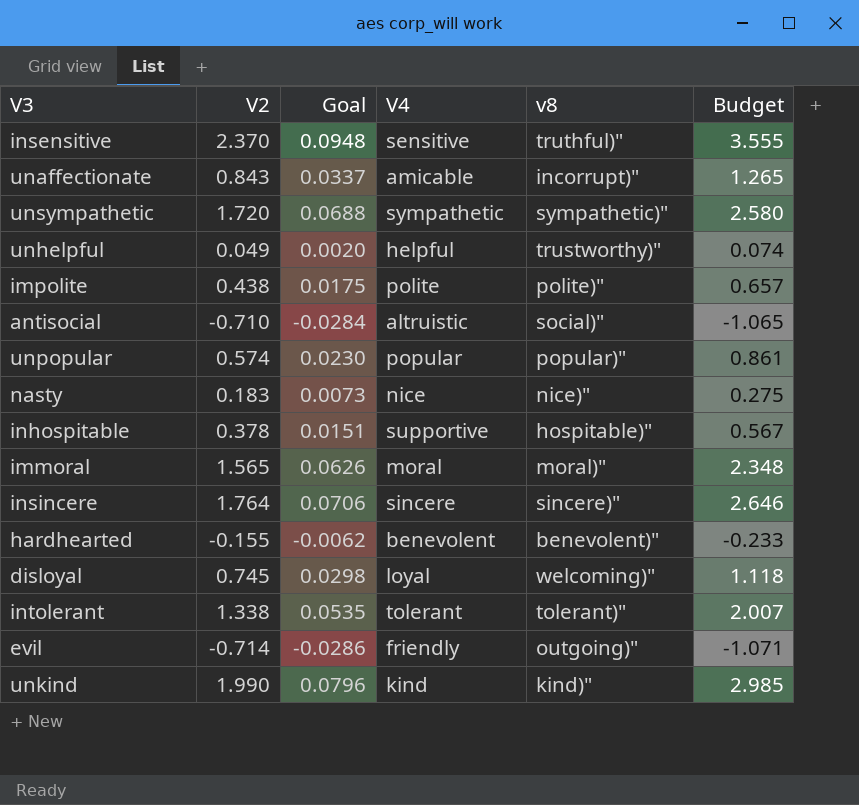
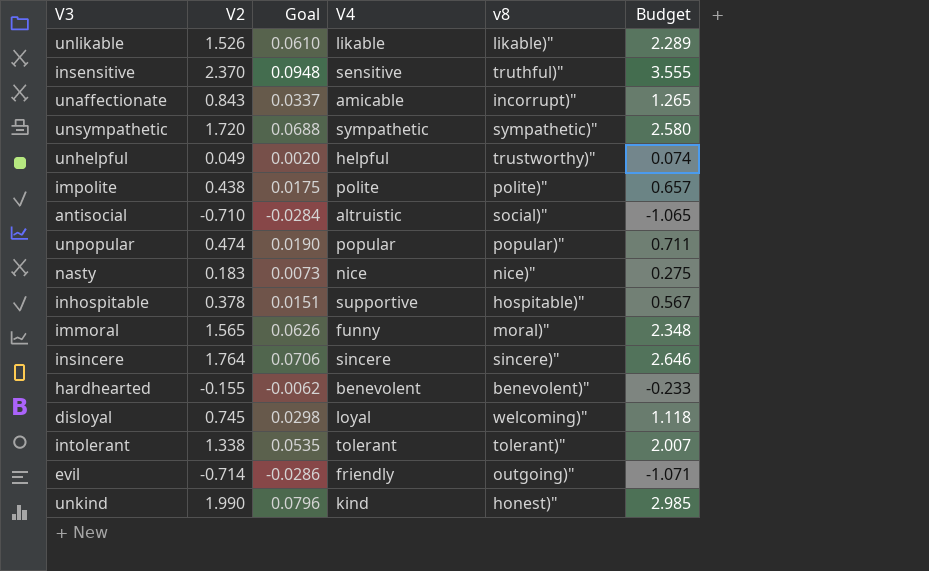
row unlikable: none -> 1.526 | 0.0610 | likable | likable)" | 2.289
unpopular | V2: 0.574 -> 0.474
unpopular | Goal: 0.0230 -> 0.0190
unpopular | Budget: 0.861 -> 0.711
immoral | V4: moral -> funny
unkind | v8: kind)" -> honest)"

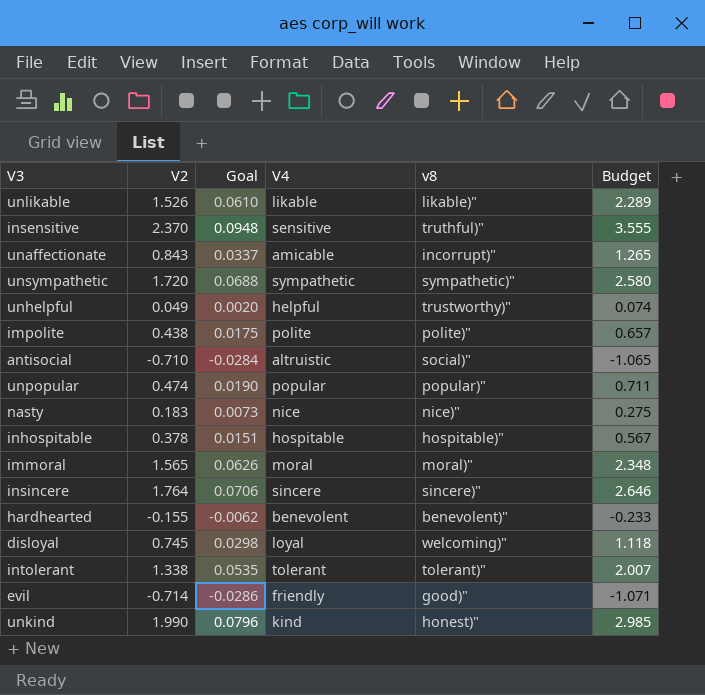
inhospitable | V4: supportive -> hospitable
immoral | V4: funny -> moral
evil | v8: outgoing)" -> good)"

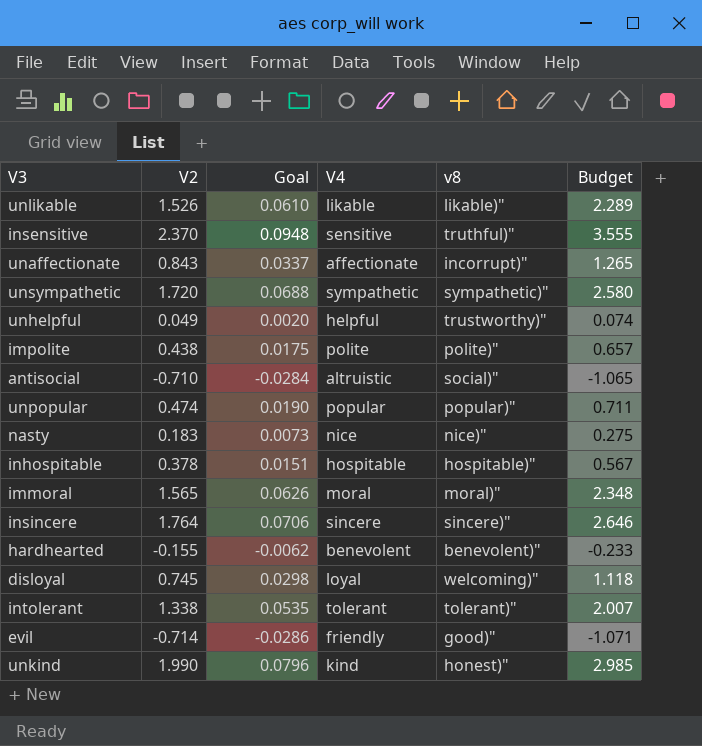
unaffectionate | V4: amicable -> affectionate

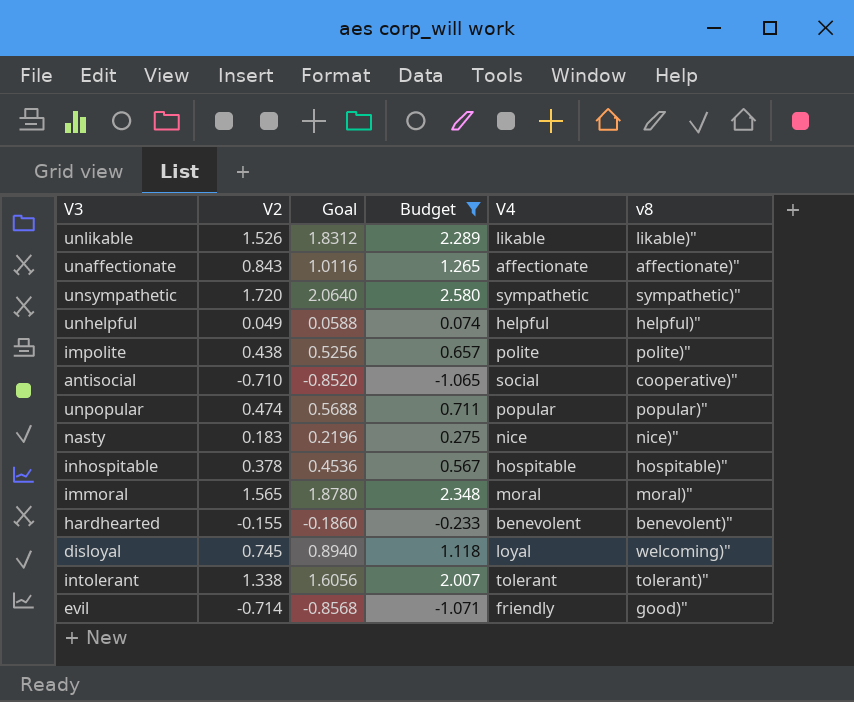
filter: none -> Budget <= 2.580
column Goal | formula: [V2] * 0.04 -> [V2] * 1.2
column Budget | position: 6 -> 4
unaffectionate | v8: incorrupt)" -> affectionate)"
unhelpful | v8: trustworthy)" -> helpful)"
antisocial | V4: altruistic -> social
antisocial | v8: social)" -> cooperative)"

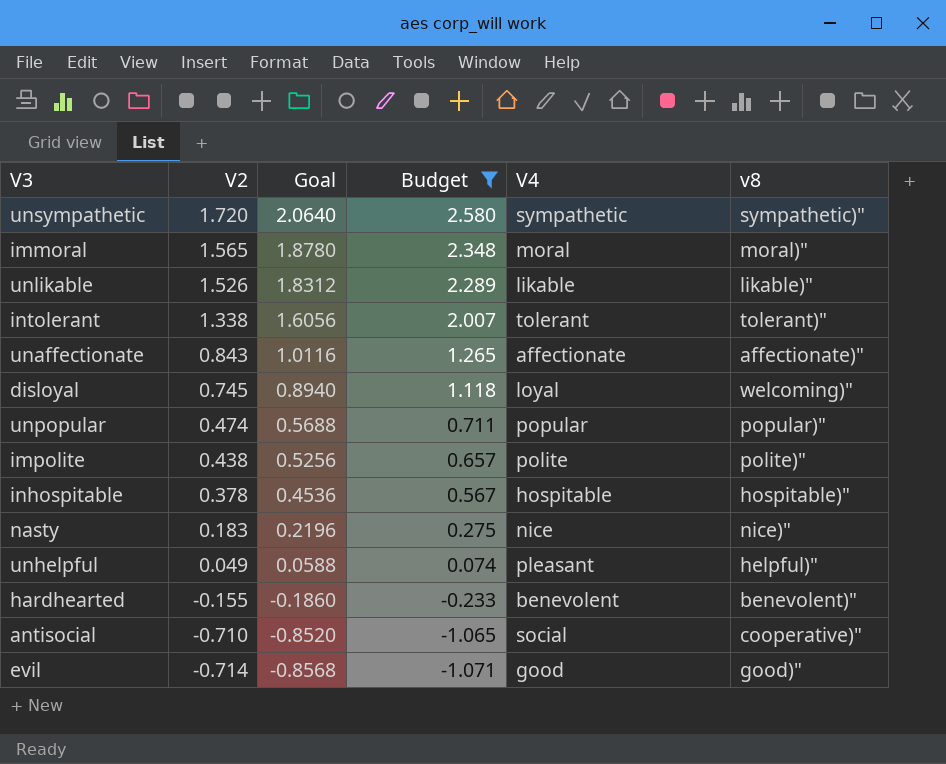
row order: none -> V2 descending
unhelpful | V4: helpful -> pleasant
evil | V4: friendly -> good

